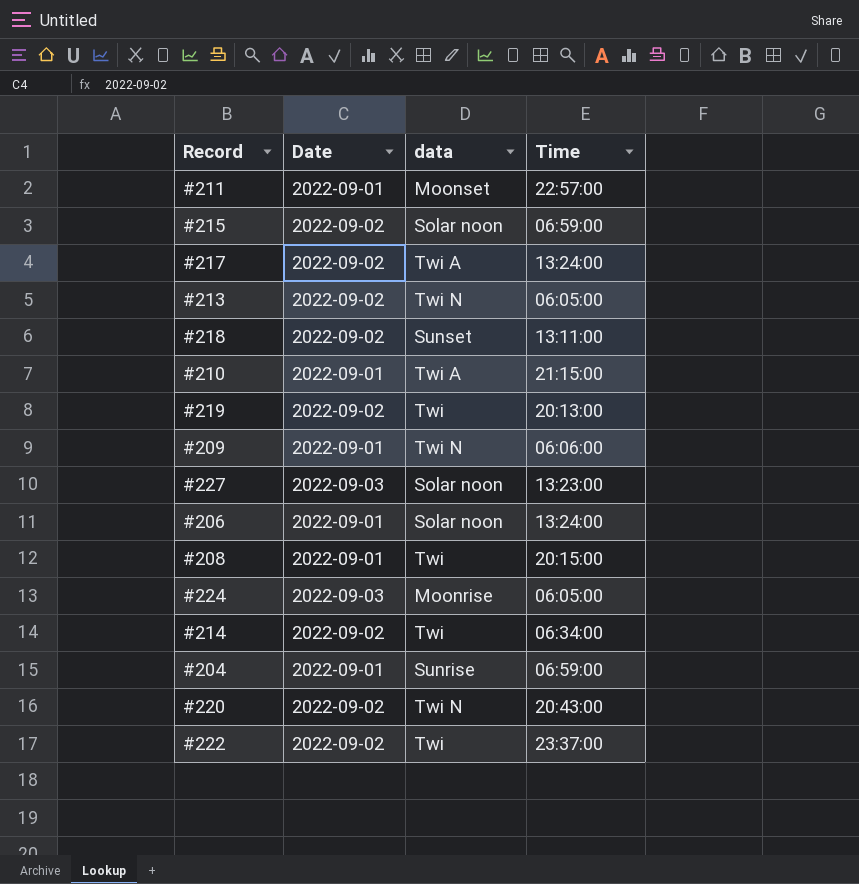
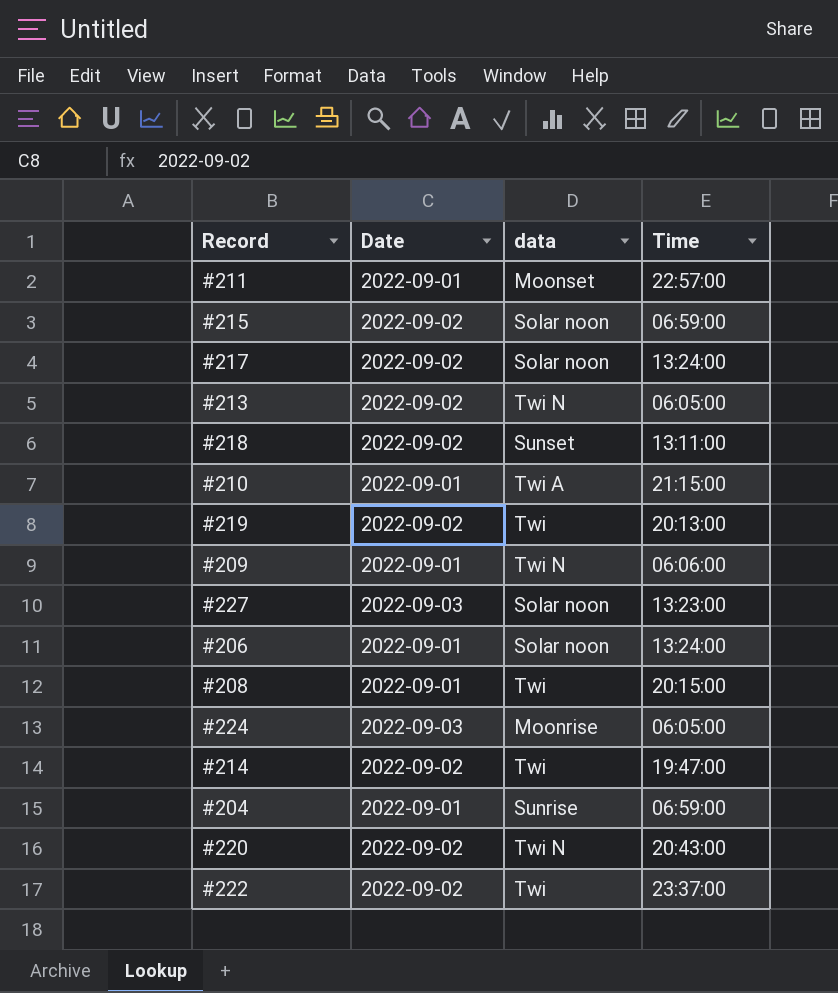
#217 | data: Twi A -> Solar noon
#214 | Time: 06:34:00 -> 19:47:00

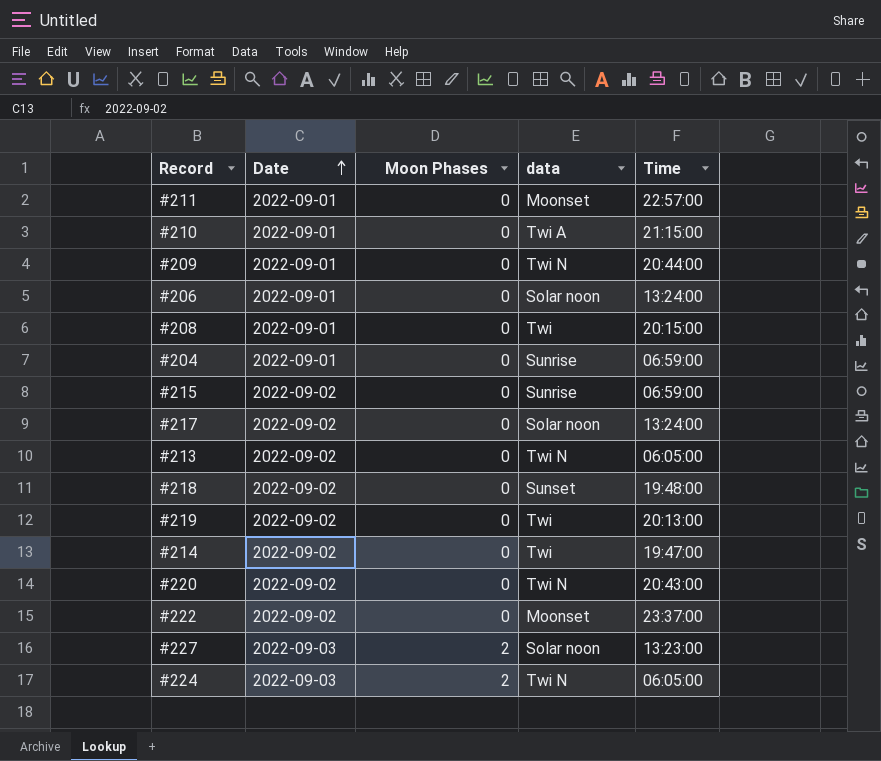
row order: none -> Date ascending
column Moon Phases | position: none -> 3
#209 | Time: 06:06:00 -> 20:44:00
#215 | data: Solar noon -> Sunrise
#218 | Time: 13:11:00 -> 19:48:00
#222 | data: Twi -> Moonset
#224 | data: Moonrise -> Twi N

